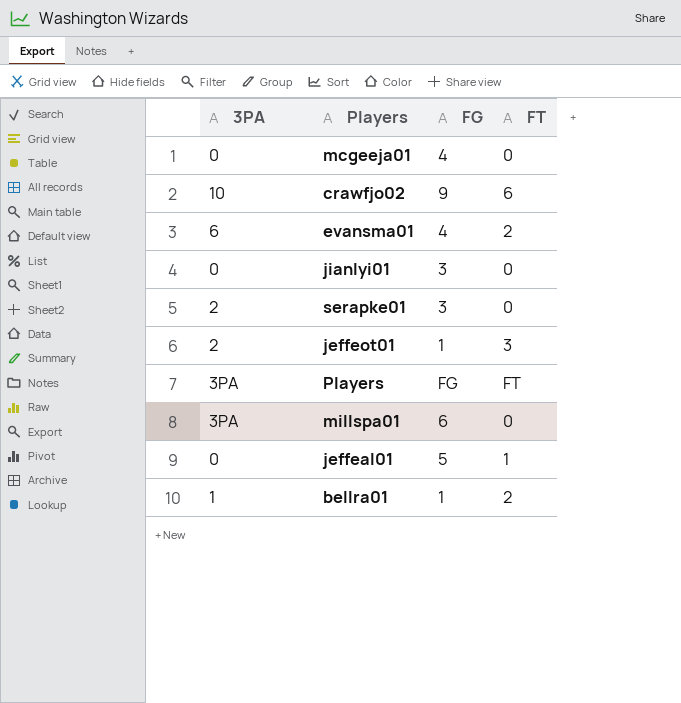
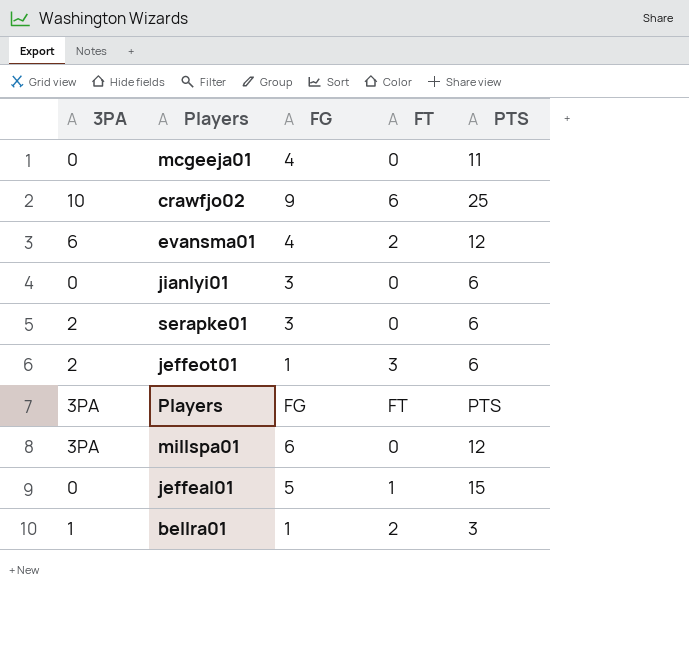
column PTS | position: none -> 5

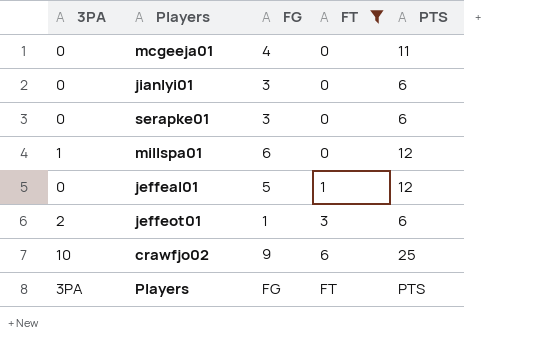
filter: none -> FT != 2
row order: none -> FT ascending
serapke01 | 3PA: 2 -> 0
millspa01 | 3PA: 3PA -> 1
jeffeal01 | PTS: 15 -> 12

